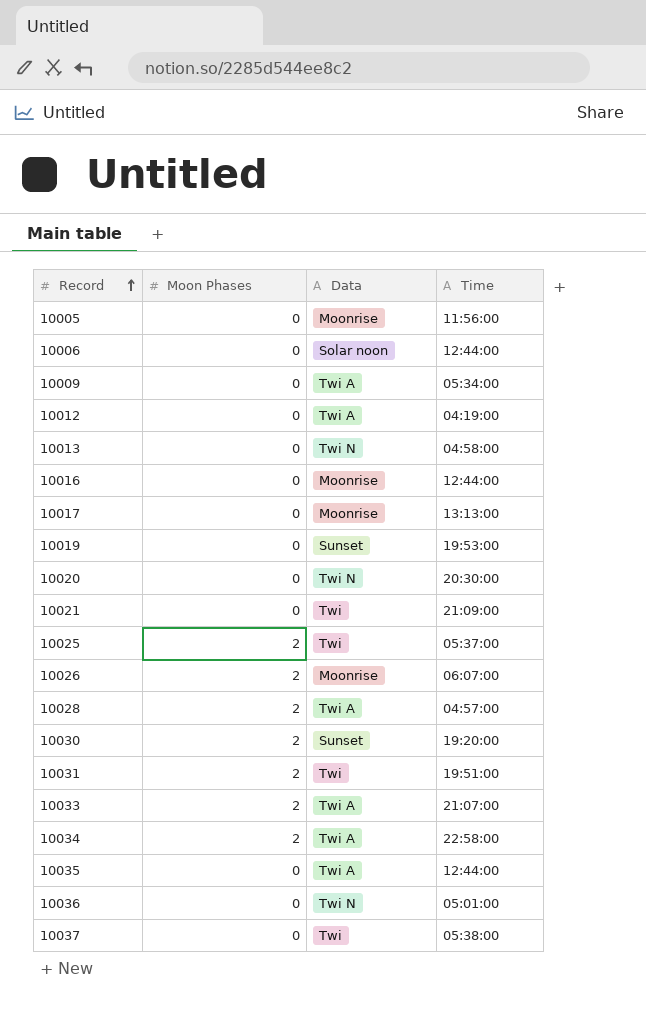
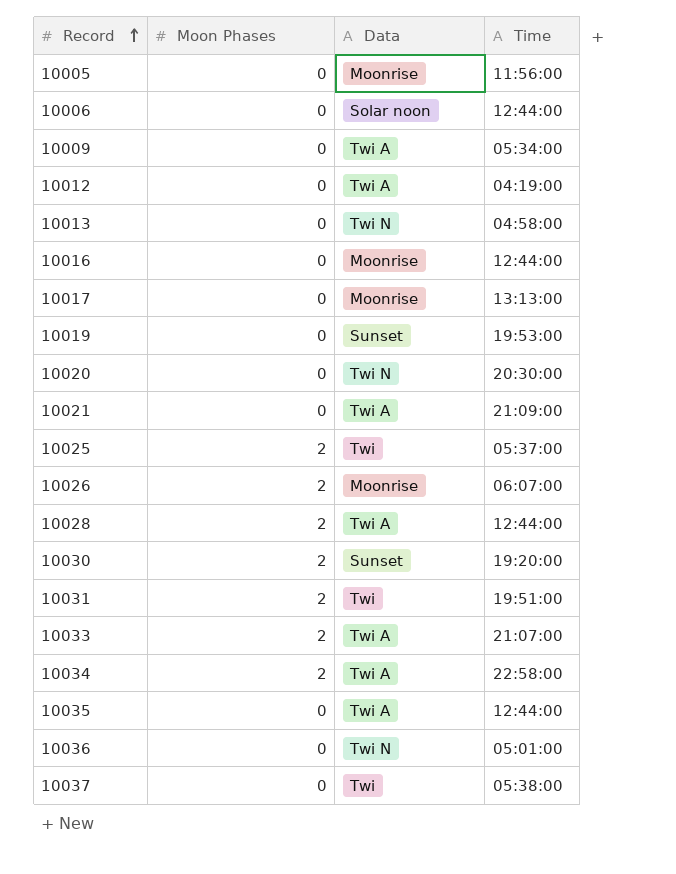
10021 | Data: Twi -> Twi A
10028 | Time: 04:57:00 -> 12:44:00

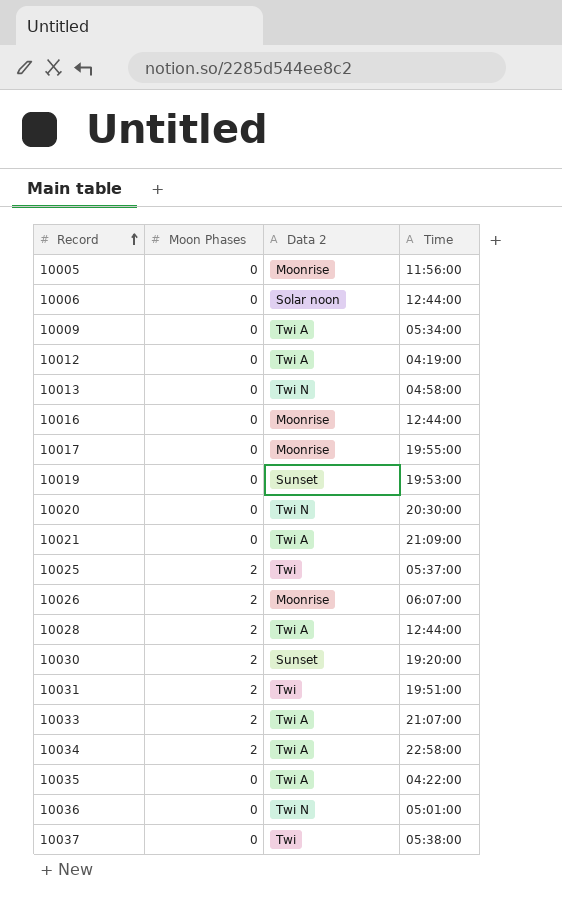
column name: Data -> Data 2
10017 | Time: 13:13:00 -> 19:55:00
10035 | Time: 12:44:00 -> 04:22:00

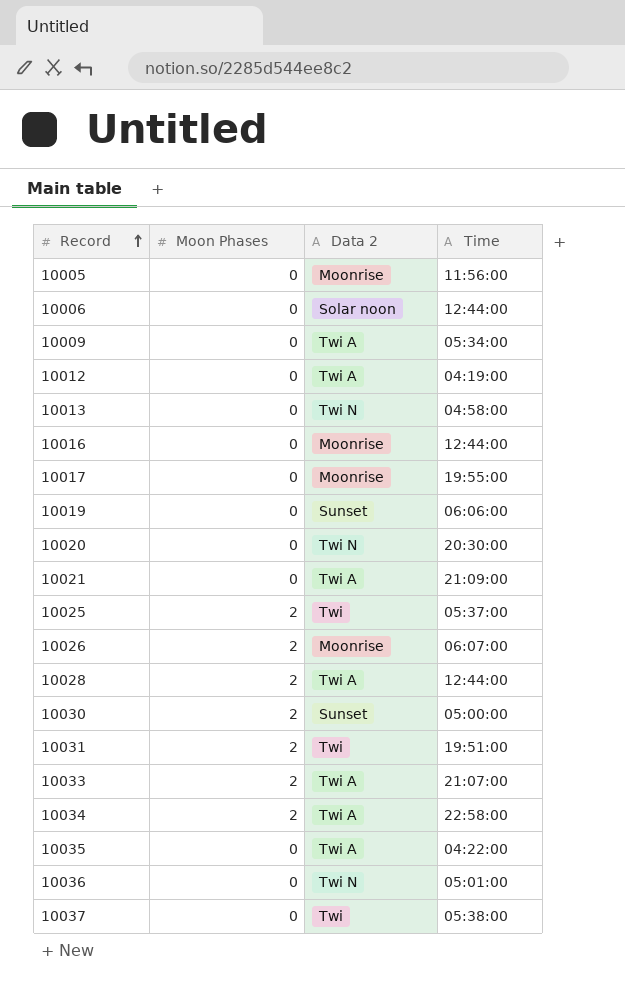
10019 | Time: 19:53:00 -> 06:06:00
10030 | Time: 19:20:00 -> 05:00:00

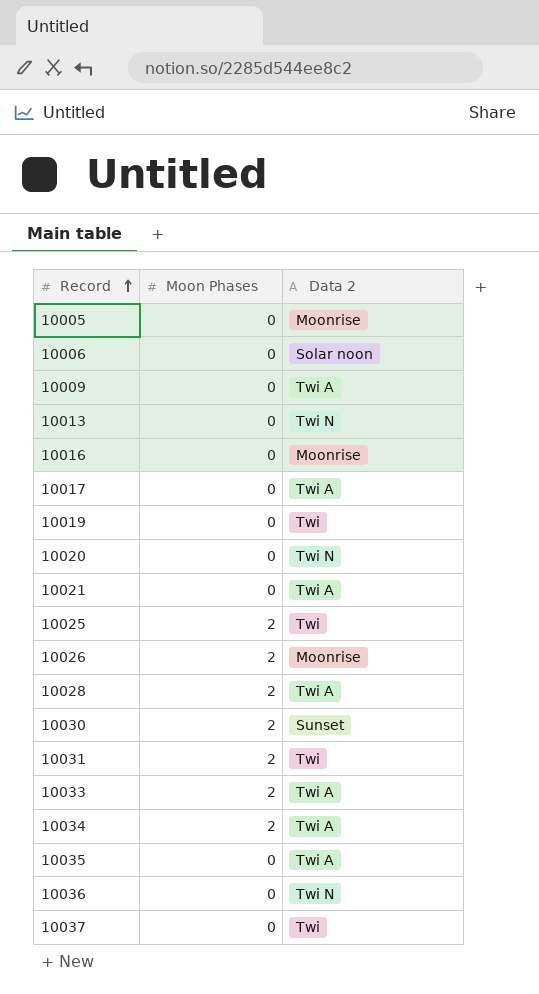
column Time | position: 4 -> none
row 10012: 0 | Twi A | 04:19:00 -> none
10017 | Data 2: Moonrise -> Twi A
10019 | Data 2: Sunset -> Twi

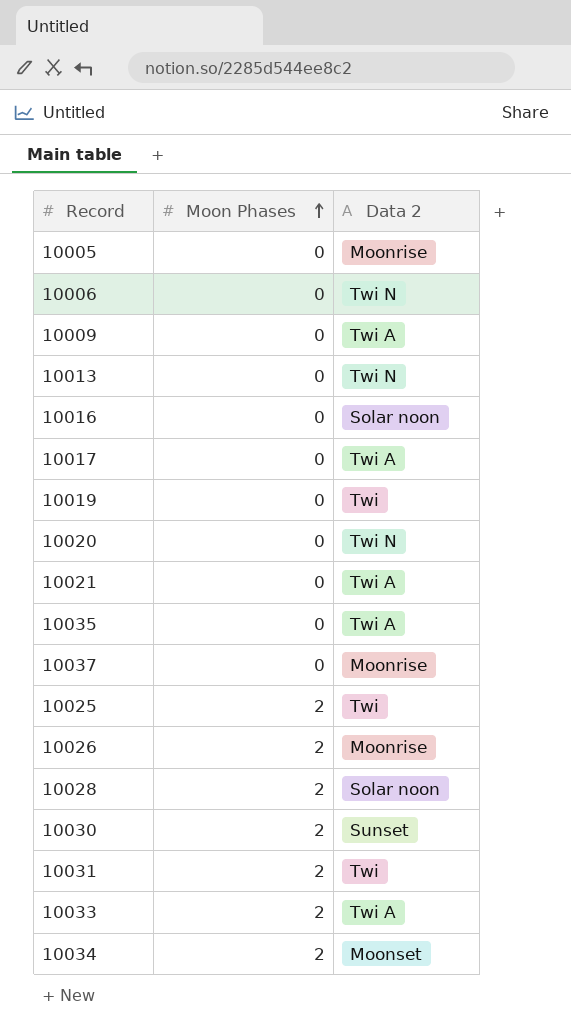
row order: Record ascending -> Moon Phases ascending
row 10036: 0 | Twi N -> none
10006 | Data 2: Solar noon -> Twi N
10016 | Data 2: Moonrise -> Solar noon
10037 | Data 2: Twi -> Moonrise
10028 | Data 2: Twi A -> Solar noon
10034 | Data 2: Twi A -> Moonset

